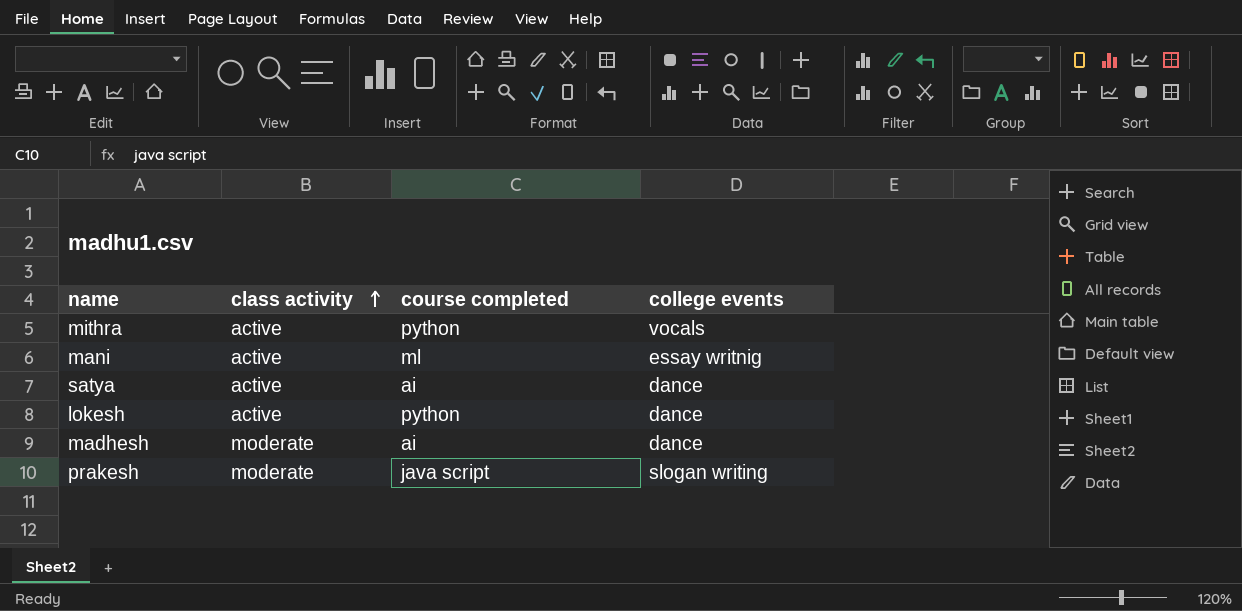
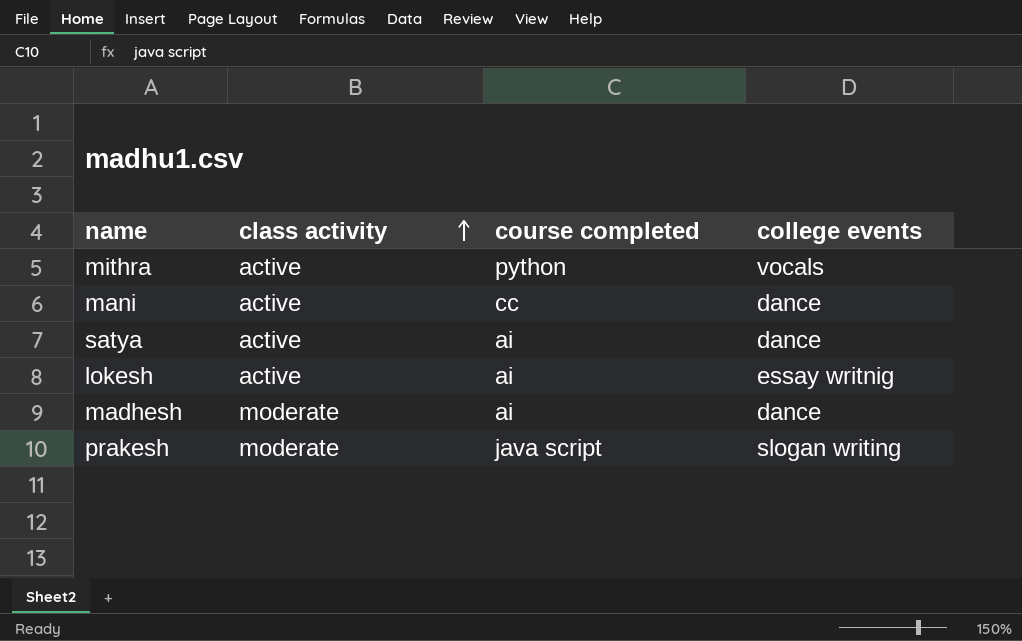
mani | course completed: ml -> cc
mani | college events: essay writnig -> dance
lokesh | course completed: python -> ai
lokesh | college events: dance -> essay writnig

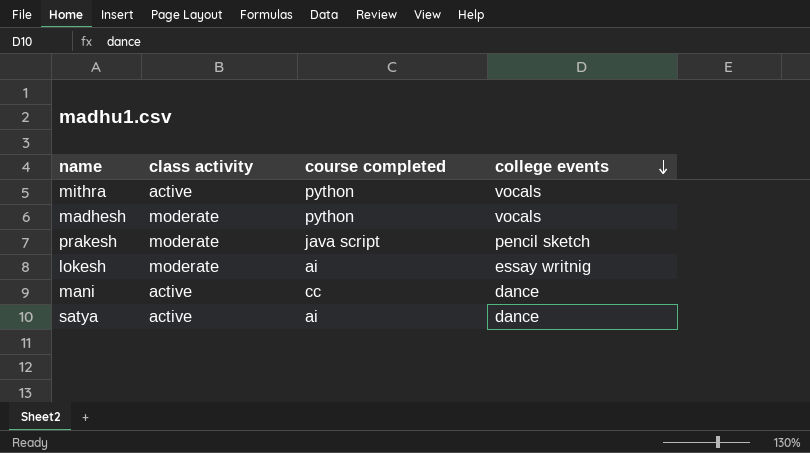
row order: class activity ascending -> college events descending
madhesh | course completed: ai -> python
madhesh | college events: dance -> vocals
prakesh | college events: slogan writing -> pencil sketch
lokesh | class activity: active -> moderate

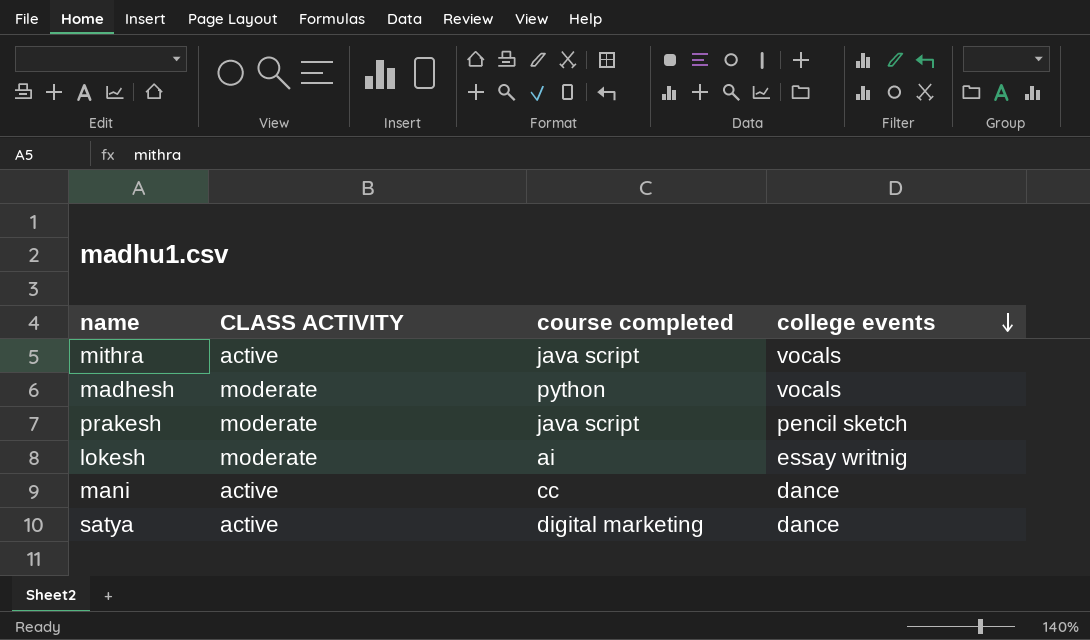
column name: class activity -> CLASS ACTIVITY
mithra | course completed: python -> java script
satya | course completed: ai -> digital marketing

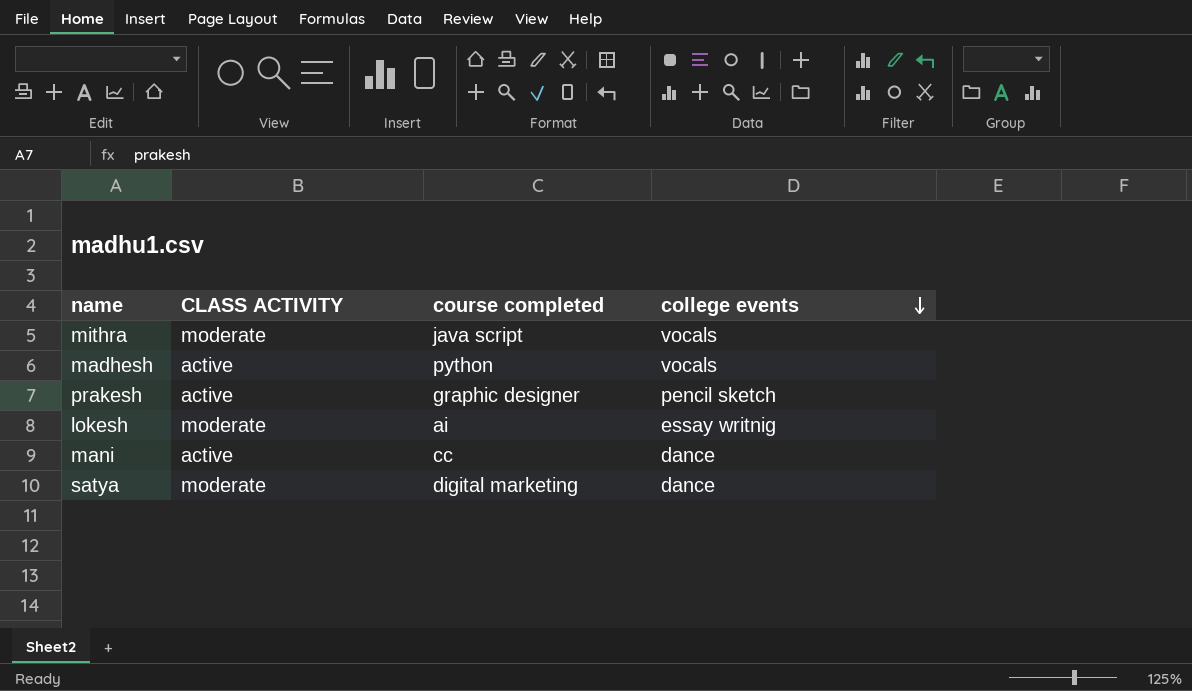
mithra | CLASS ACTIVITY: active -> moderate
madhesh | CLASS ACTIVITY: moderate -> active
prakesh | CLASS ACTIVITY: moderate -> active
prakesh | course completed: java script -> graphic designer
satya | CLASS ACTIVITY: active -> moderate

